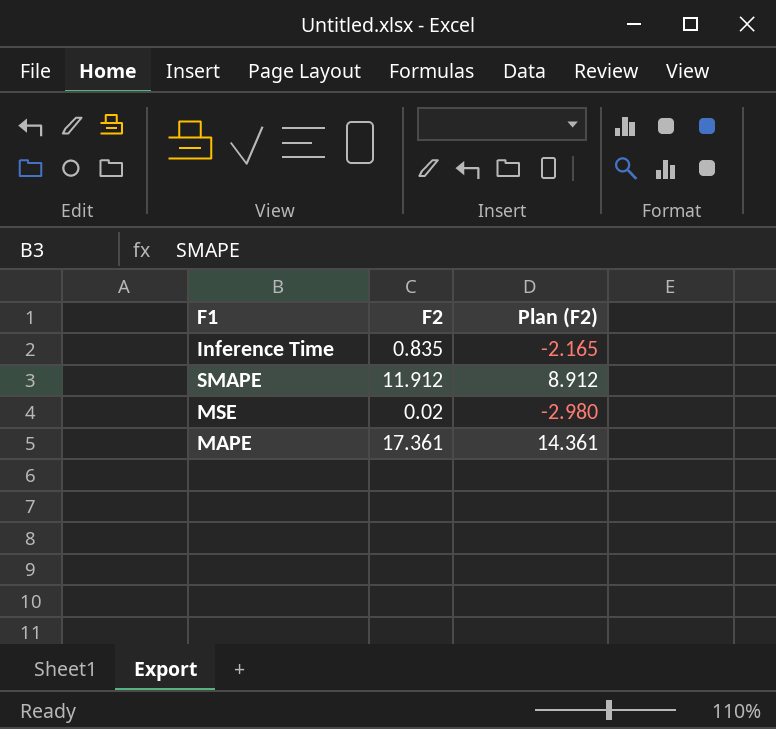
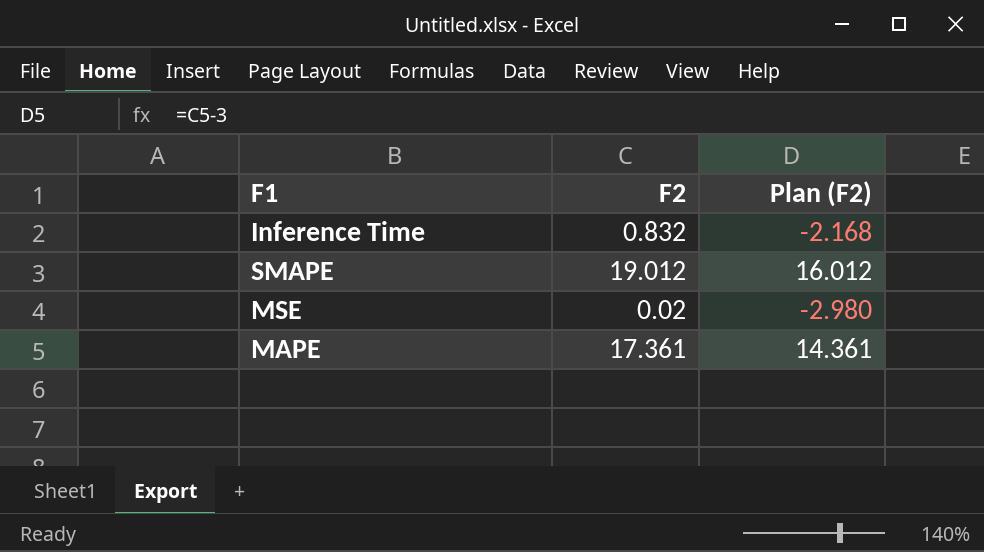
Inference Time | F2: 0.835 -> 0.832
Inference Time | Plan (F2): -2.165 -> -2.168
SMAPE | F2: 11.912 -> 19.012
SMAPE | Plan (F2): 8.912 -> 16.012

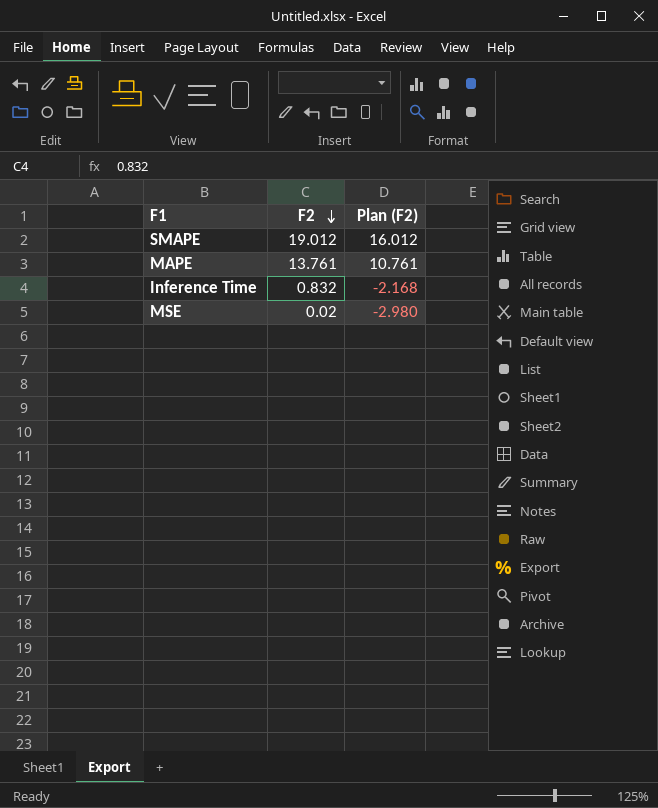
row order: none -> F2 descending
MAPE | F2: 17.361 -> 13.761
MAPE | Plan (F2): 14.361 -> 10.761

